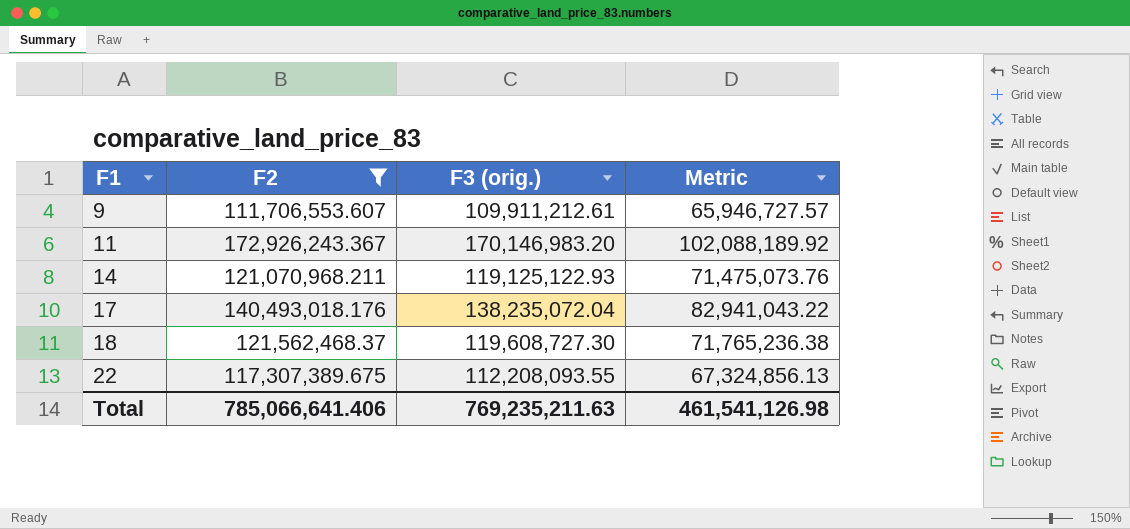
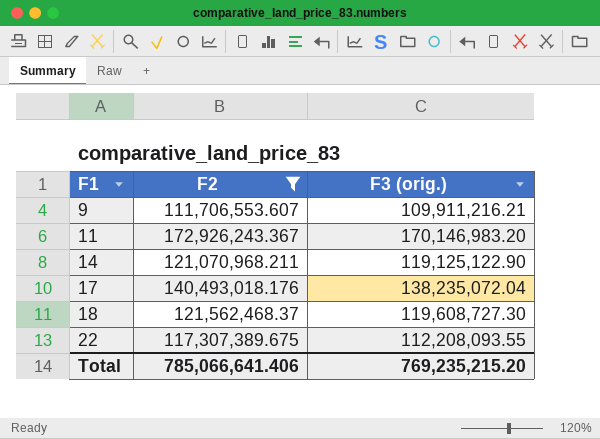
column Metric | formula: [F3 (orig.)] * 0.6 -> none
9 | F3 (orig.): 109,911,212.61 -> 109,911,216.21
14 | F3 (orig.): 119,125,122.93 -> 119,125,122.90
Total | F3 (orig.): 769,235,211.63 -> 769,235,215.20

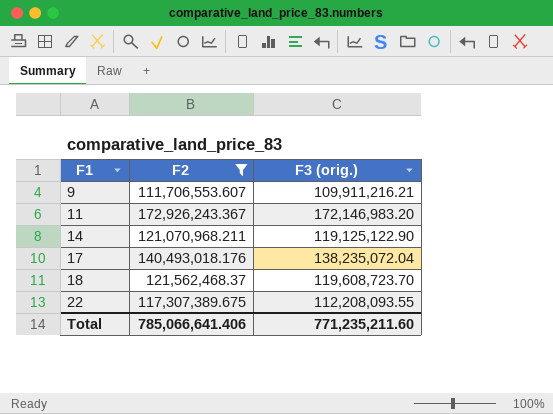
11 | F3 (orig.): 170,146,983.20 -> 172,146,983.20
18 | F3 (orig.): 119,608,727.30 -> 119,608,723.70
Total | F3 (orig.): 769,235,215.20 -> 771,235,211.60

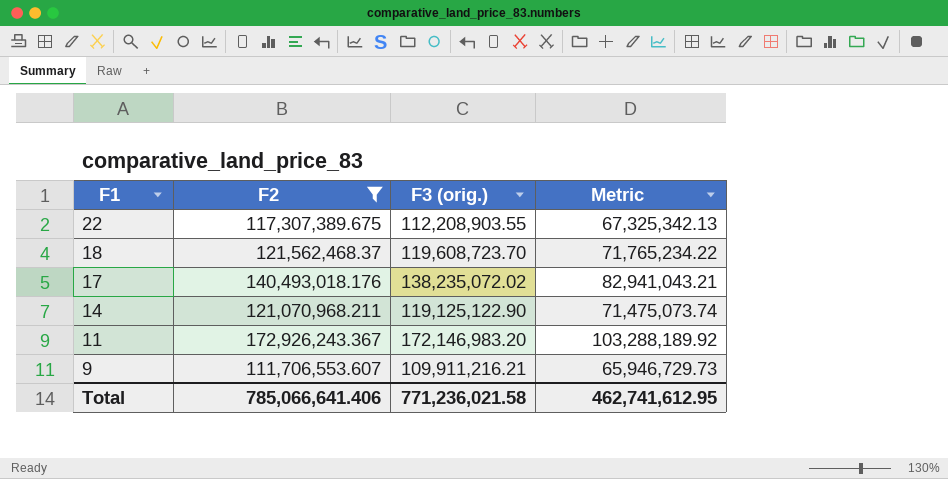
row order: F1 ascending -> F1 descending
column Metric | formula: none -> [F3 (orig.)] * 0.6
22 | F3 (orig.): 112,208,093.55 -> 112,208,903.55
17 | F3 (orig.): 138,235,072.04 -> 138,235,072.02
Total | F3 (orig.): 771,235,211.60 -> 771,236,021.58

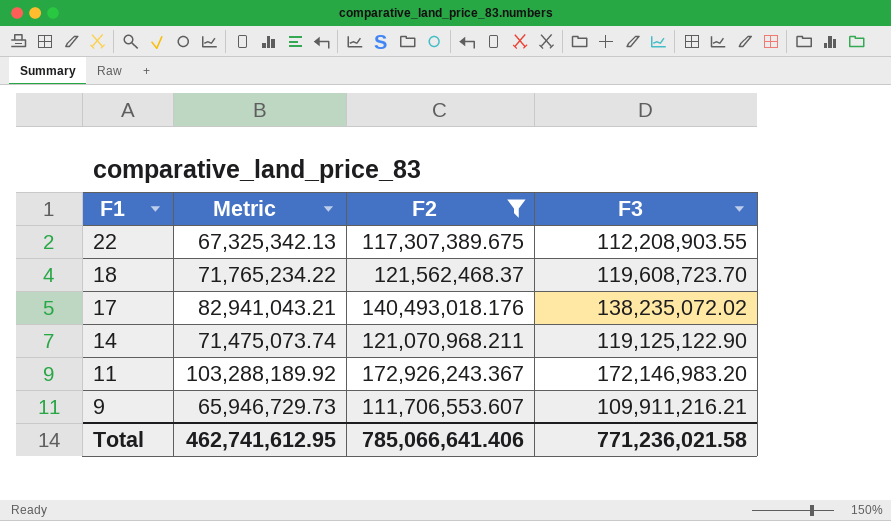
column Metric | position: 4 -> 2
column name: F3 (orig.) -> F3

